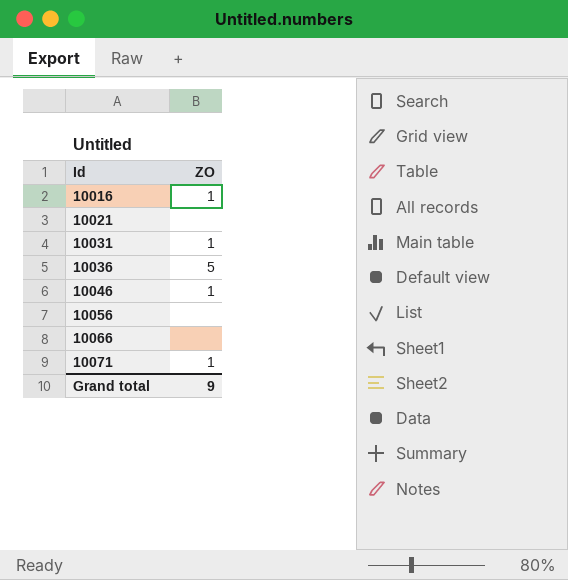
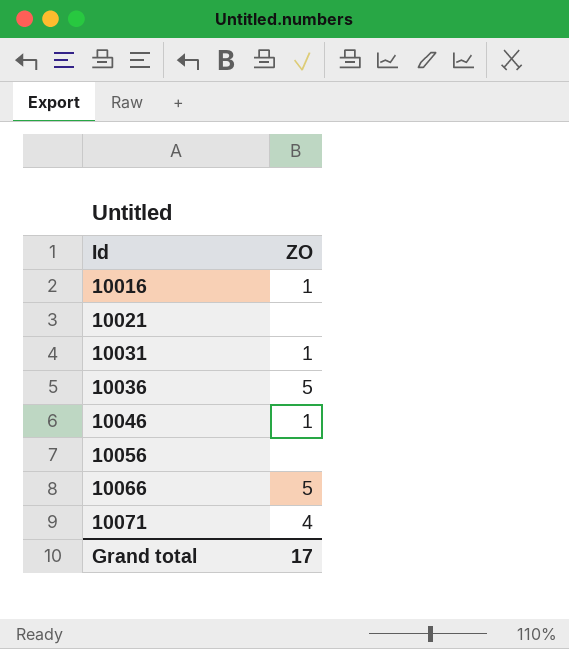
10066 | ZO: none -> 5
10071 | ZO: 1 -> 4
Grand total | ZO: 9 -> 17

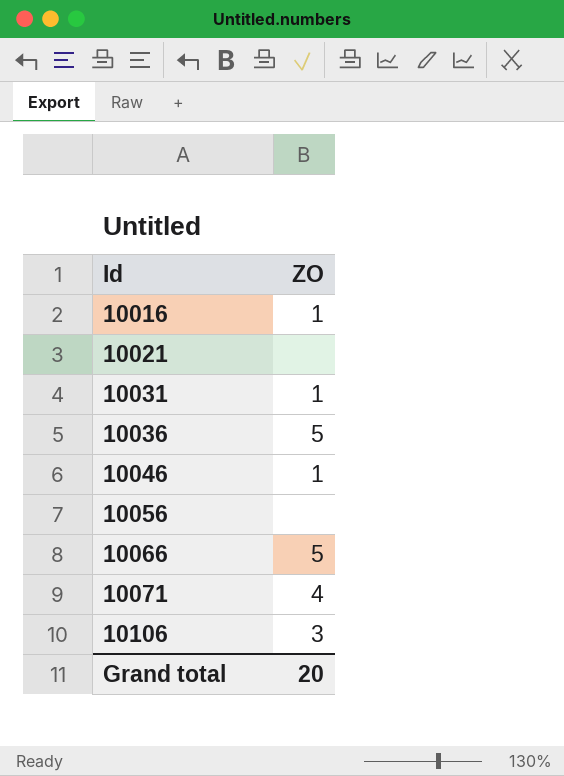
row 10106: none -> 3
Grand total | ZO: 17 -> 20

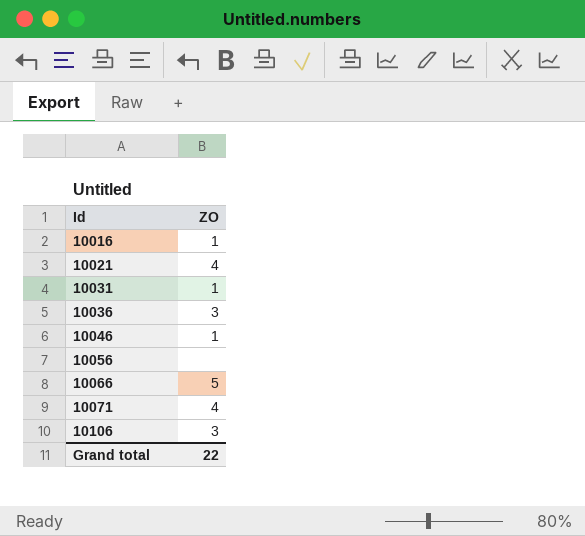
10021 | ZO: none -> 4
10036 | ZO: 5 -> 3
Grand total | ZO: 20 -> 22

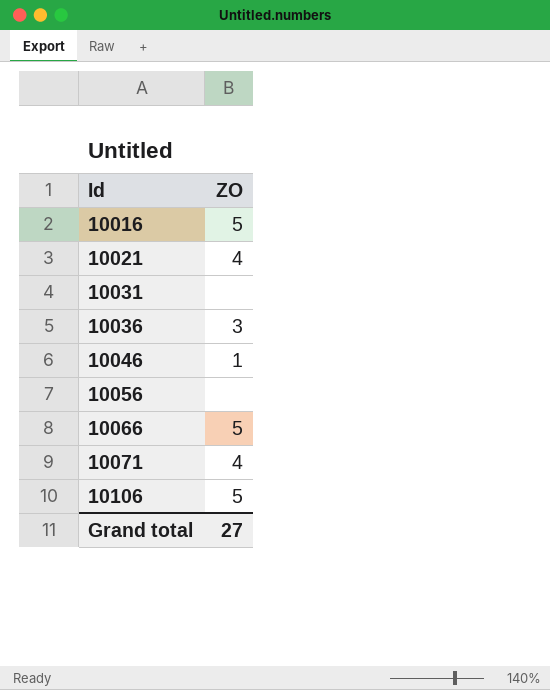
10016 | ZO: 1 -> 5
10031 | ZO: 1 -> none
10106 | ZO: 3 -> 5
Grand total | ZO: 22 -> 27

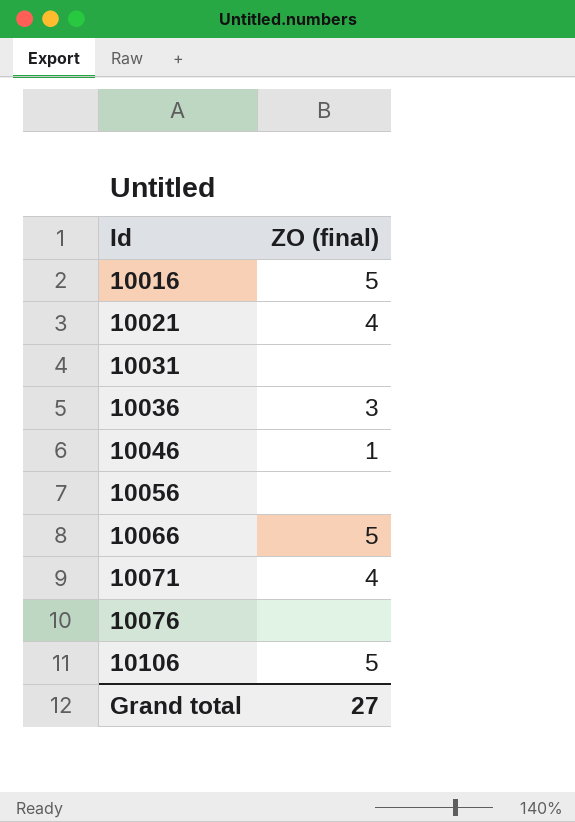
column name: ZO -> ZO (final)
row 10076: none -> none

